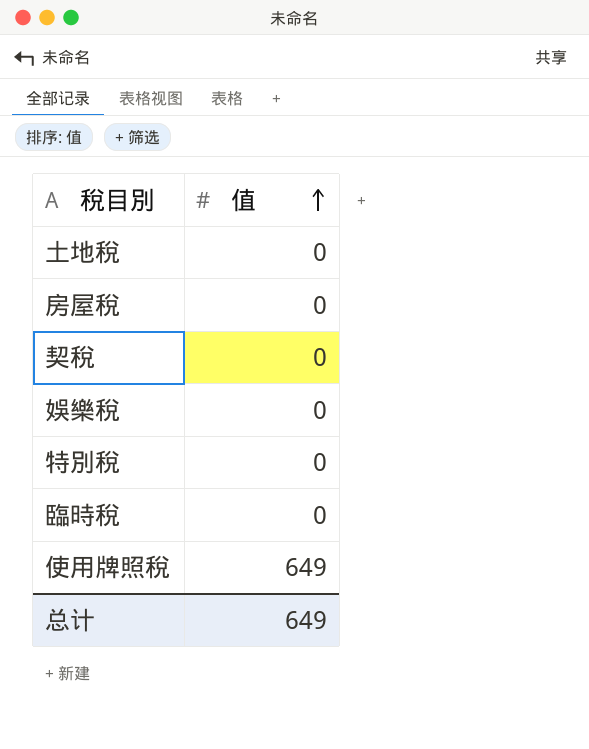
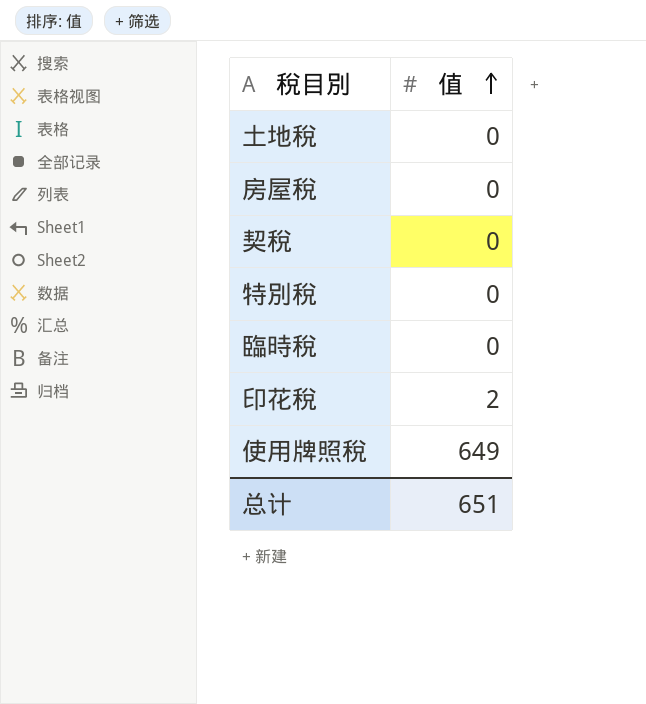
row 娛樂稅: 0 -> none
row 印花稅: none -> 2
总计 | 值: 649 -> 651

